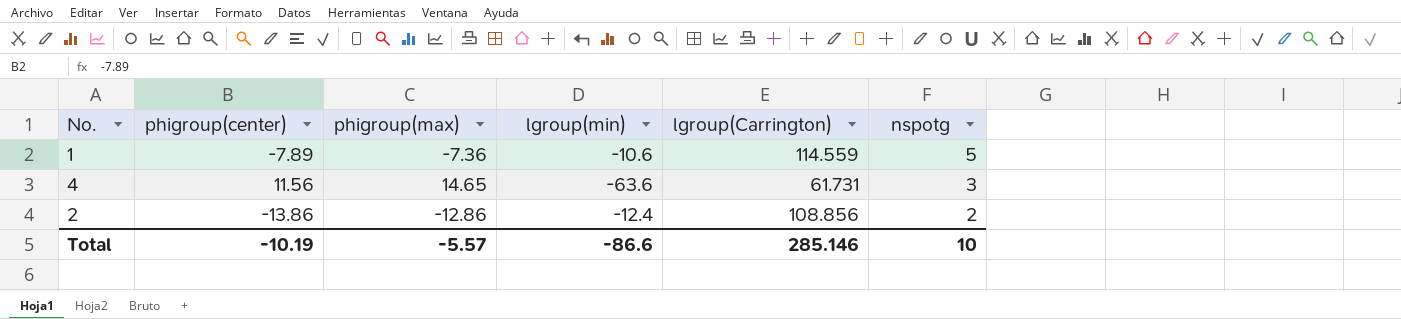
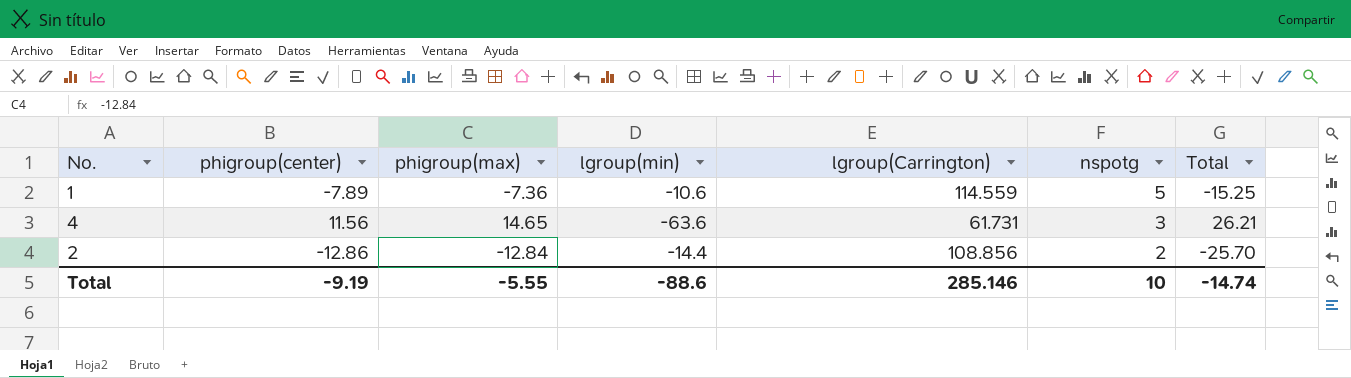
column Total | formula: none -> [phigroup(center)] + [phigroup(max)]
2 | phigroup(center): -13.86 -> -12.86
2 | phigroup(max): -12.86 -> -12.84
2 | lgroup(min): -12.4 -> -14.4
Total | phigroup(center): -10.19 -> -9.19
Total | phigroup(max): -5.57 -> -5.55
Total | lgroup(min): -86.6 -> -88.6

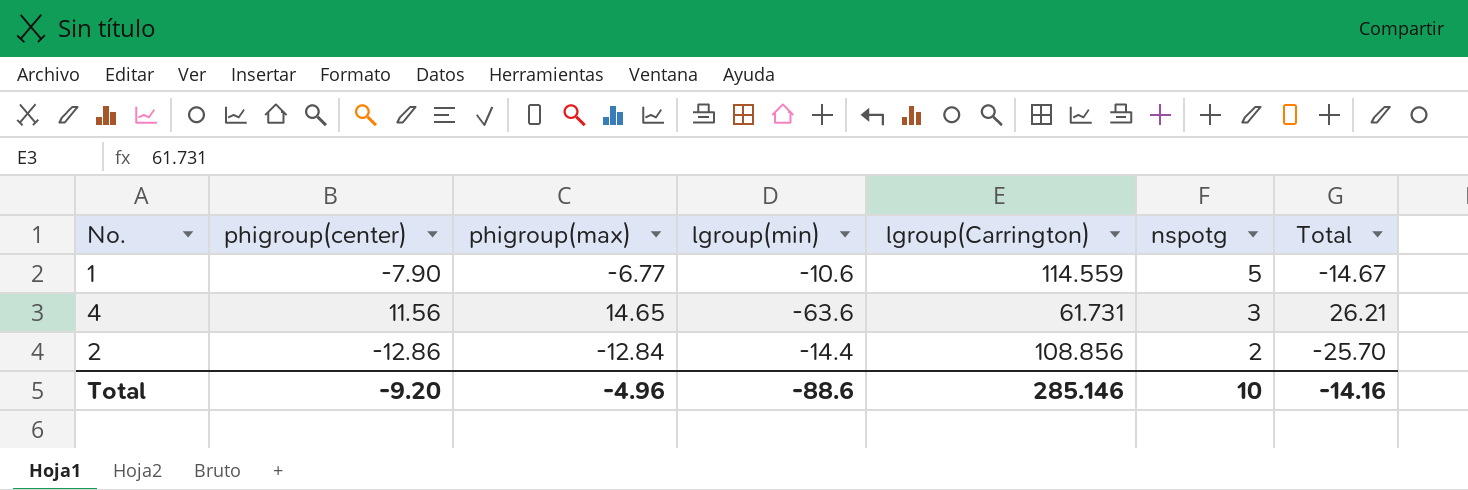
1 | phigroup(center): -7.89 -> -7.90
1 | phigroup(max): -7.36 -> -6.77
1 | Total: -15.25 -> -14.67
Total | phigroup(center): -9.19 -> -9.20
Total | phigroup(max): -5.55 -> -4.96
Total | Total: -14.74 -> -14.16

